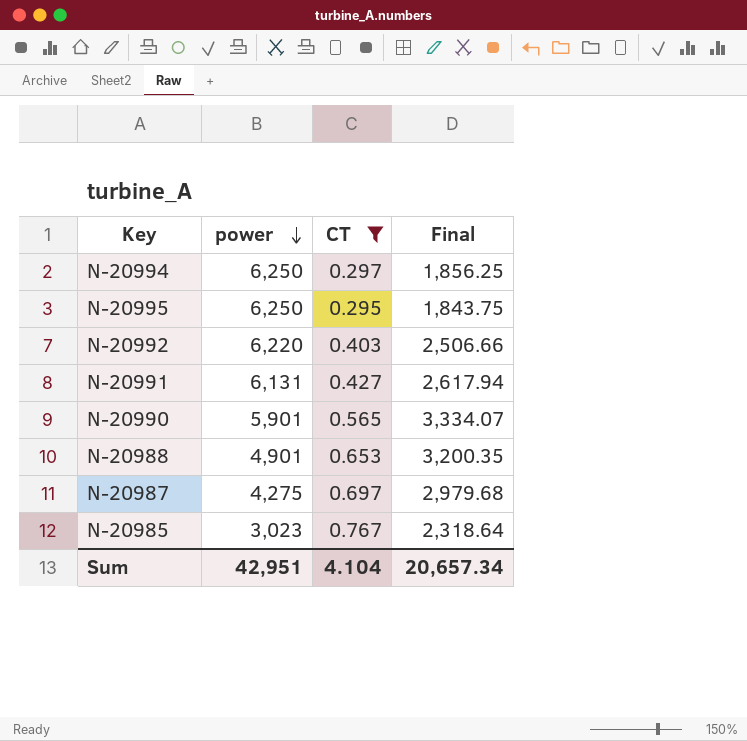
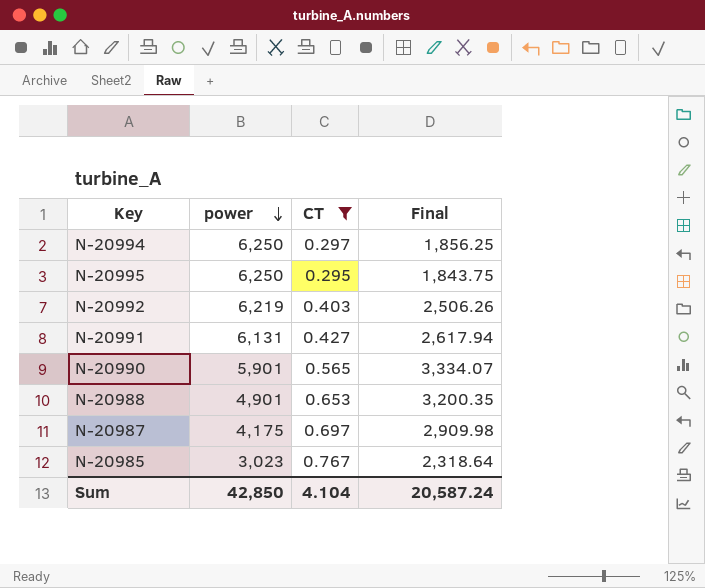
N-20992 | power: 6,220 -> 6,219
N-20992 | Final: 2,506.66 -> 2,506.26
N-20987 | power: 4,275 -> 4,175
N-20987 | Final: 2,979.68 -> 2,909.98
Sum | power: 42,951 -> 42,850
Sum | Final: 20,657.34 -> 20,587.24

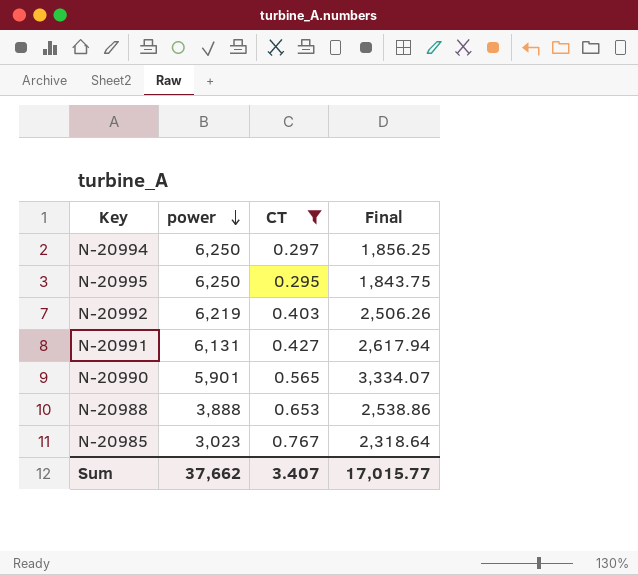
row N-20987: 4,175 | 0.697 | 2,909.98 -> none
N-20988 | power: 4,901 -> 3,888
N-20988 | Final: 3,200.35 -> 2,538.86
Sum | power: 42,850 -> 37,662
Sum | CT: 4.104 -> 3.407
Sum | Final: 20,587.24 -> 17,015.77

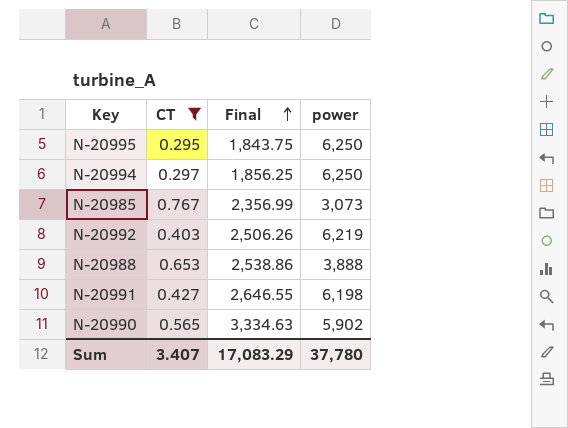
row order: power descending -> Final ascending
column power | position: 2 -> 4
N-20985 | Final: 2,318.64 -> 2,356.99
N-20985 | power: 3,023 -> 3,073
N-20991 | Final: 2,617.94 -> 2,646.55
N-20991 | power: 6,131 -> 6,198
N-20990 | Final: 3,334.07 -> 3,334.63
N-20990 | power: 5,901 -> 5,902
Sum | Final: 17,015.77 -> 17,083.29
Sum | power: 37,662 -> 37,780

